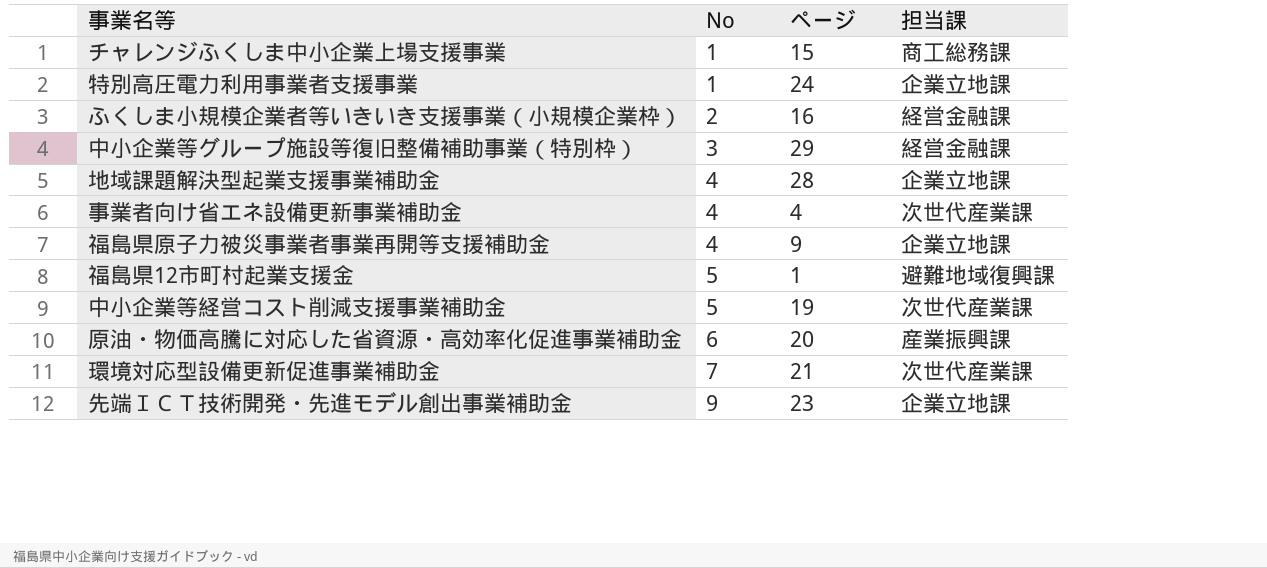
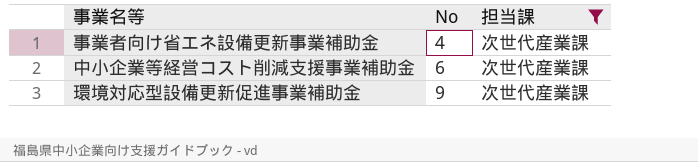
filter: none -> 担当課 = 次世代産業課
column ページ | position: 3 -> none
中小企業等経営コスト削減支援事業補助金 | No: 5 -> 6
環境対応型設備更新促進事業補助金 | No: 7 -> 9

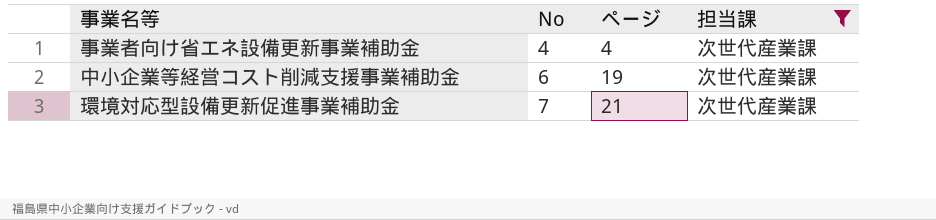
column ページ | position: none -> 3
環境対応型設備更新促進事業補助金 | No: 9 -> 7

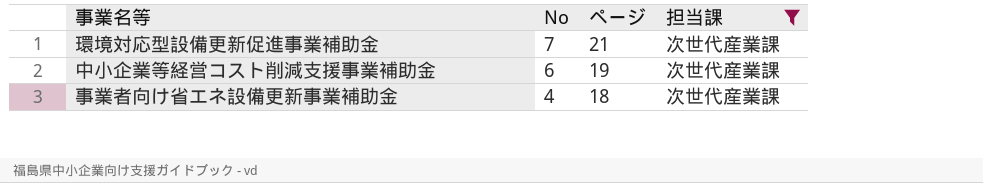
row order: No ascending -> No descending
事業者向け省エネ設備更新事業補助金 | ページ: 4 -> 18

